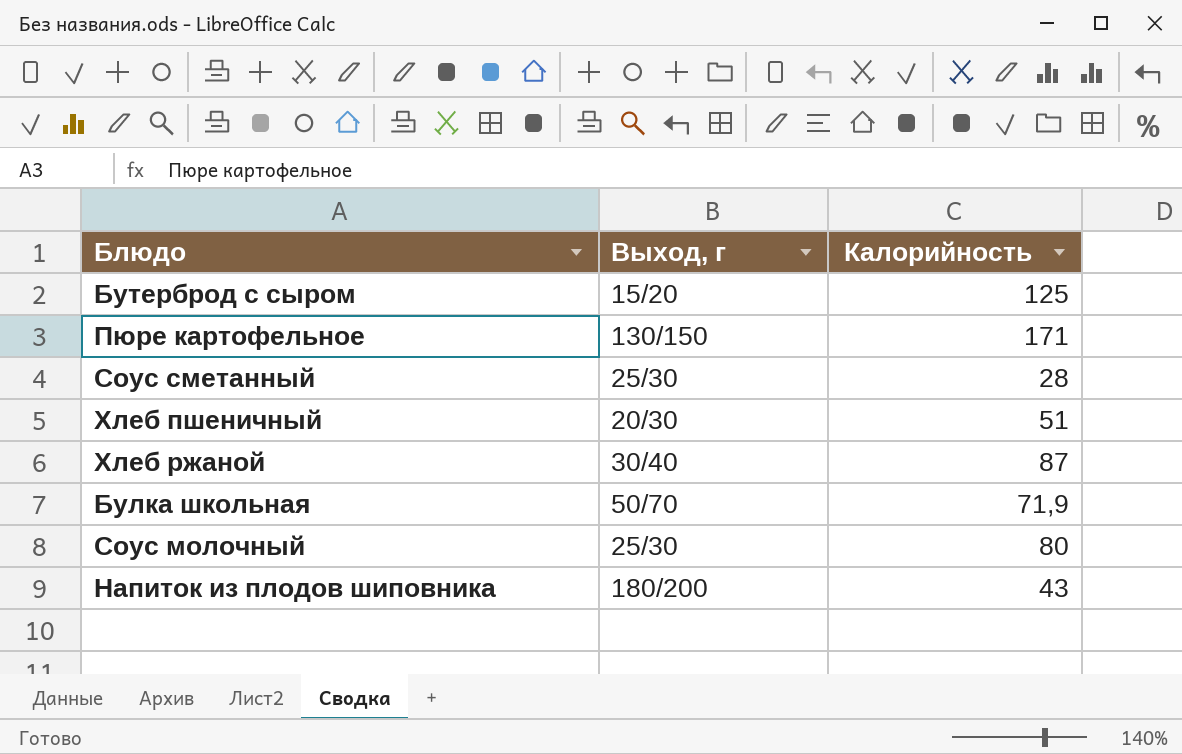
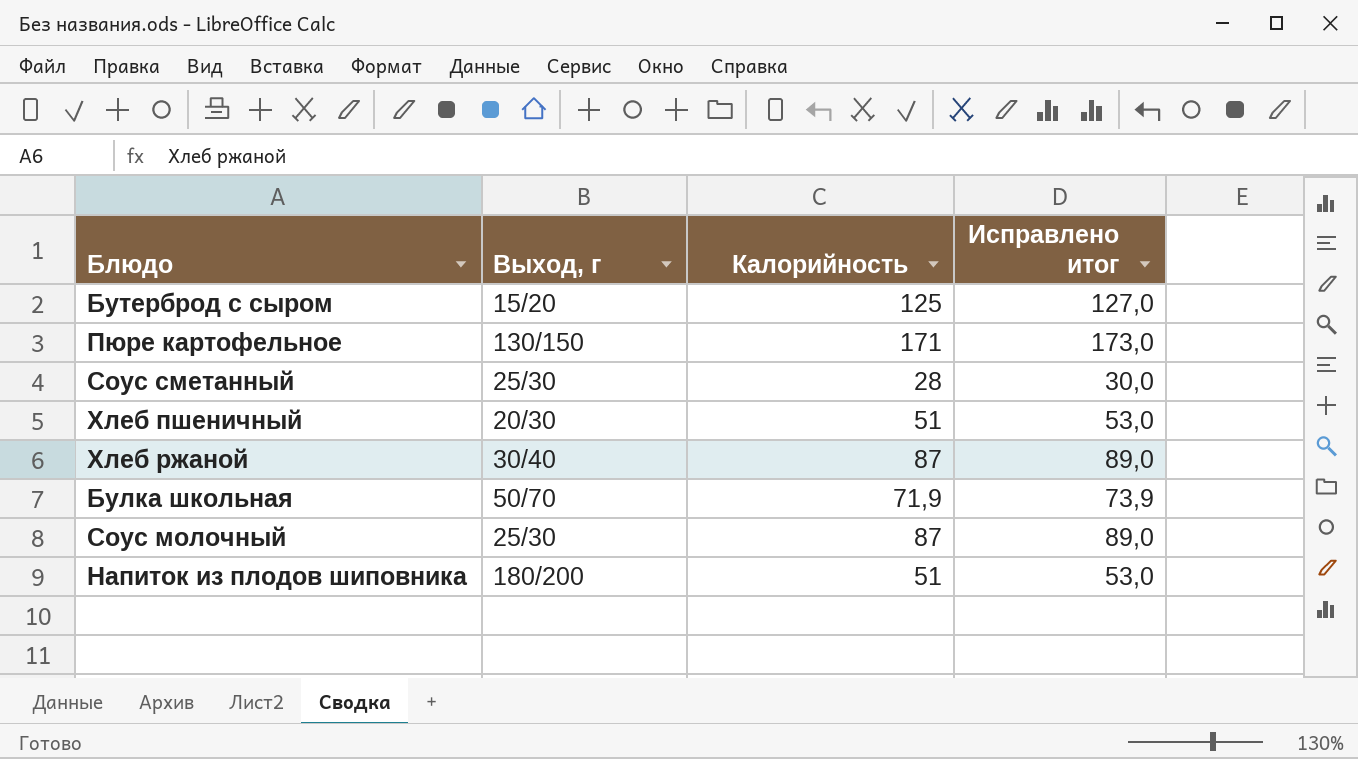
column Исправлено итог | formula: none -> [Калорийность] + 2
Соус молочный | Калорийность: 80 -> 87
Напиток из плодов шиповника | Калорийность: 43 -> 51

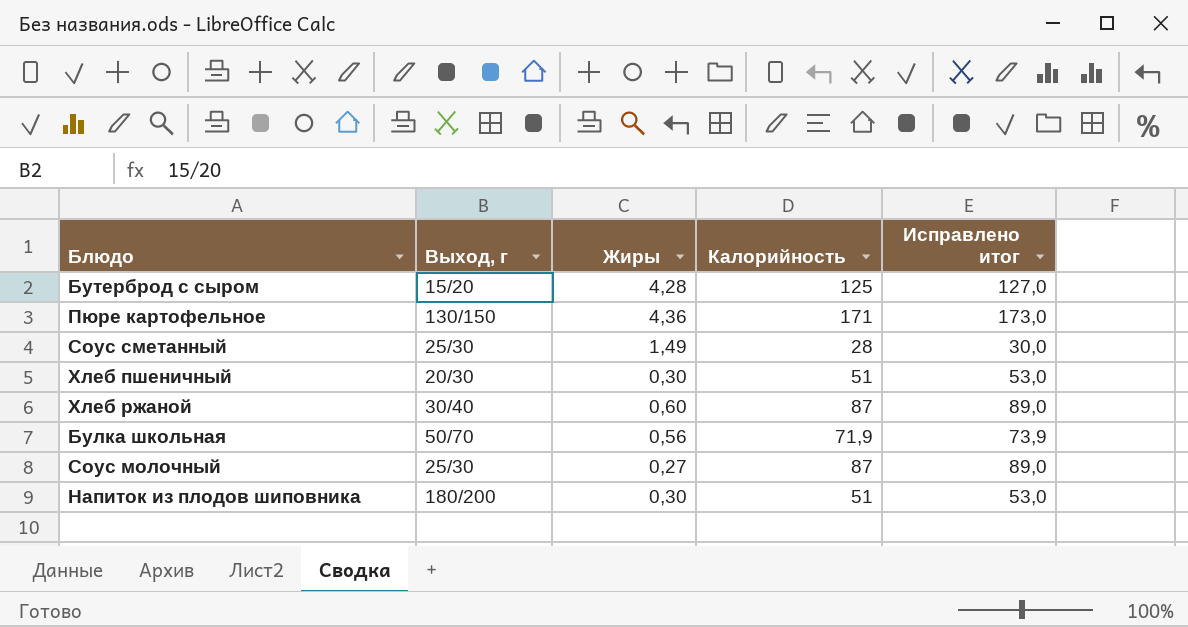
column Жиры | position: none -> 3

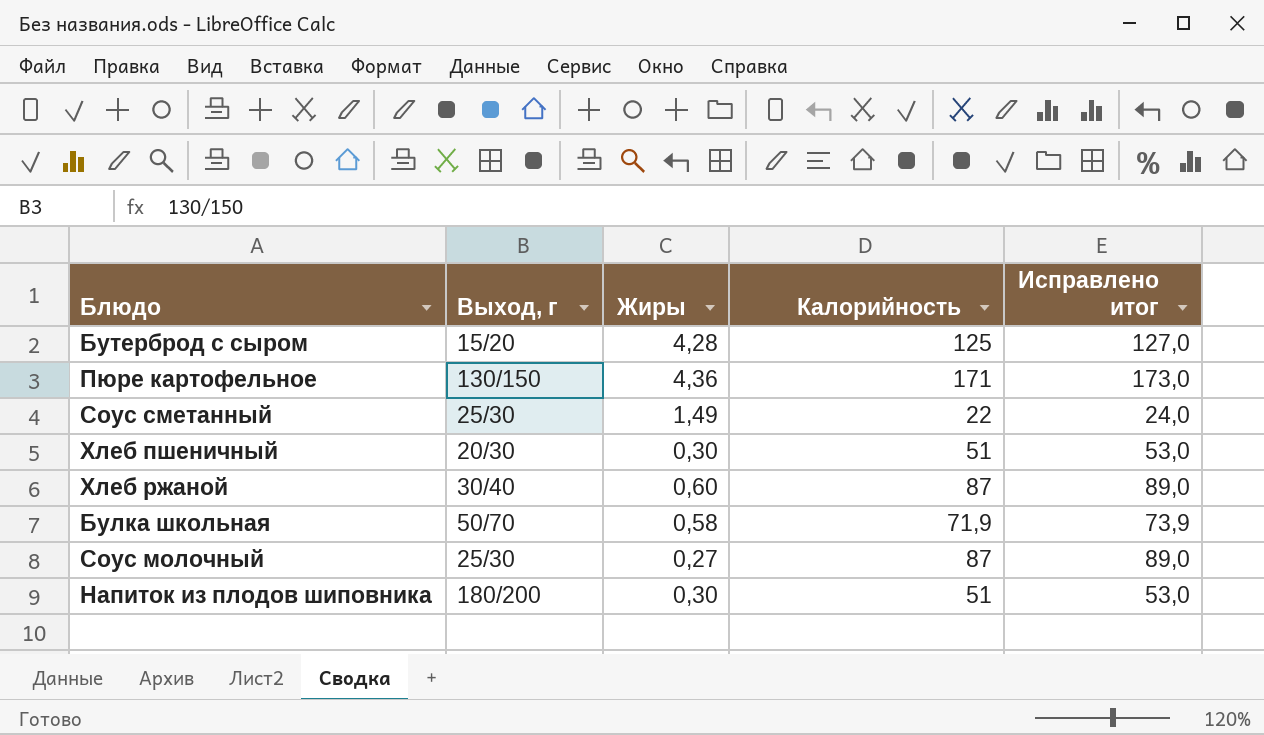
Соус сметанный | Калорийность: 28 -> 22
Соус сметанный | Исправлено итог: 30,0 -> 24,0
Булка школьная | Жиры: 0,56 -> 0,58

